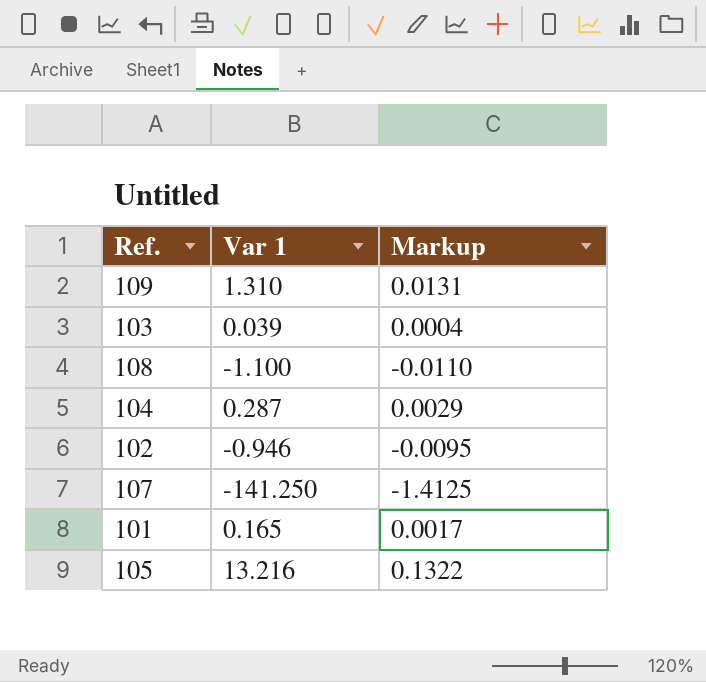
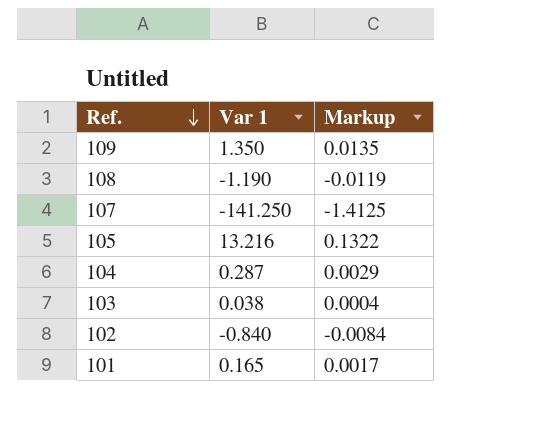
row order: none -> Ref. descending
109 | Var 1: 1.310 -> 1.350
109 | Markup: 0.0131 -> 0.0135
108 | Var 1: -1.100 -> -1.190
108 | Markup: -0.0110 -> -0.0119
103 | Var 1: 0.039 -> 0.038
102 | Var 1: -0.946 -> -0.840
102 | Markup: -0.0095 -> -0.0084

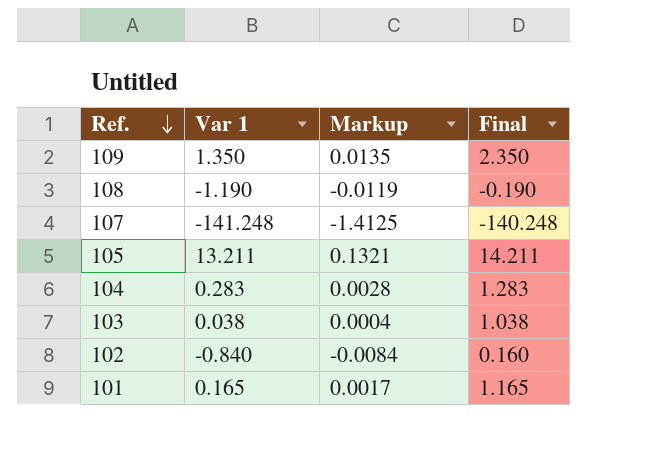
column Final | formula: none -> [Var 1] + 1
107 | Var 1: -141.250 -> -141.248
105 | Var 1: 13.216 -> 13.211
105 | Markup: 0.1322 -> 0.1321
104 | Var 1: 0.287 -> 0.283
104 | Markup: 0.0029 -> 0.0028

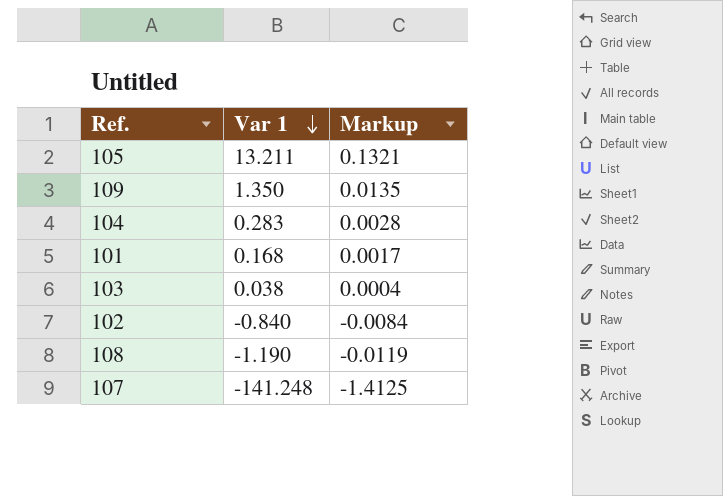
row order: Ref. descending -> Var 1 descending
column Final | formula: [Var 1] + 1 -> none
101 | Var 1: 0.165 -> 0.168

